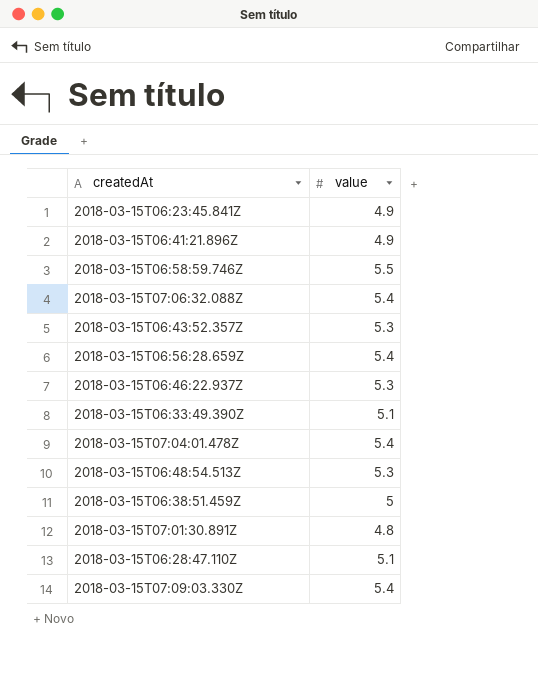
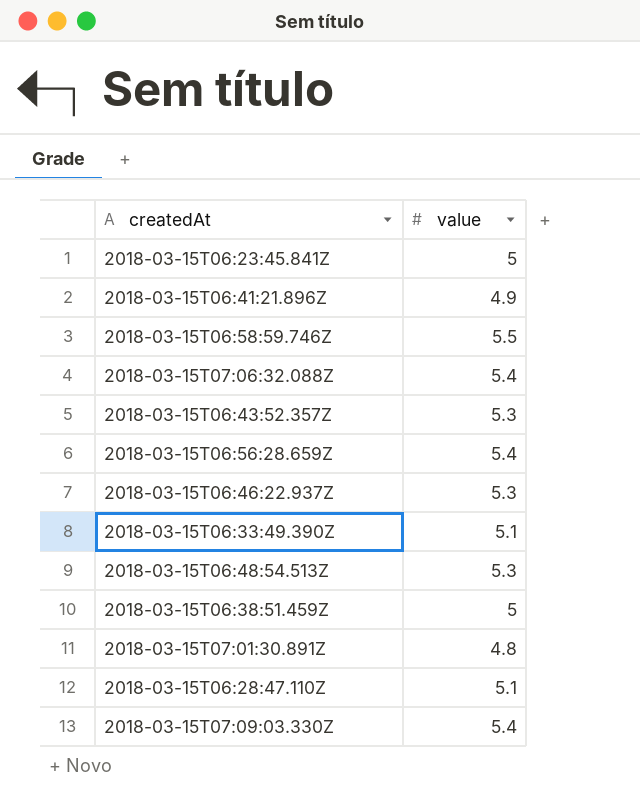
row 2018-03-15T07:04:01.478Z: 5.4 -> none
2018-03-15T06:23:45.841Z | value: 4.9 -> 5

